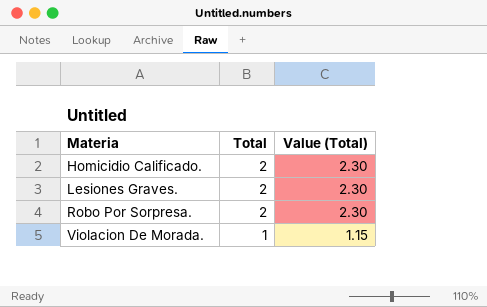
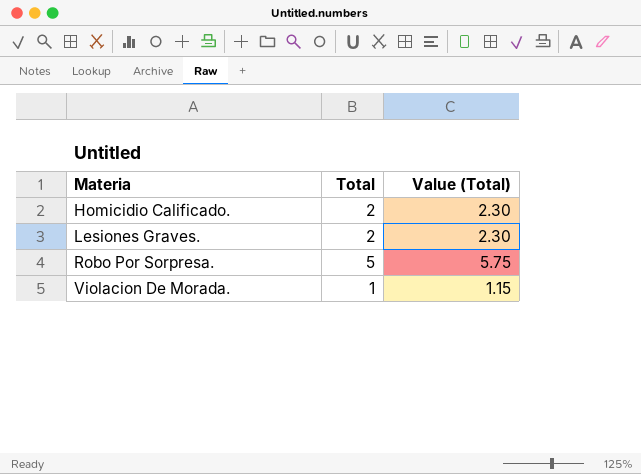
Robo Por Sorpresa. | Total: 2 -> 5
Robo Por Sorpresa. | Value (Total): 2.30 -> 5.75

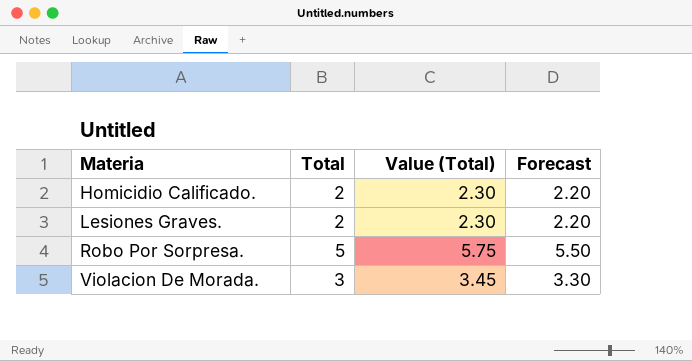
column Forecast | formula: none -> [Total] * 1.1
Violacion De Morada. | Total: 1 -> 3
Violacion De Morada. | Value (Total): 1.15 -> 3.45

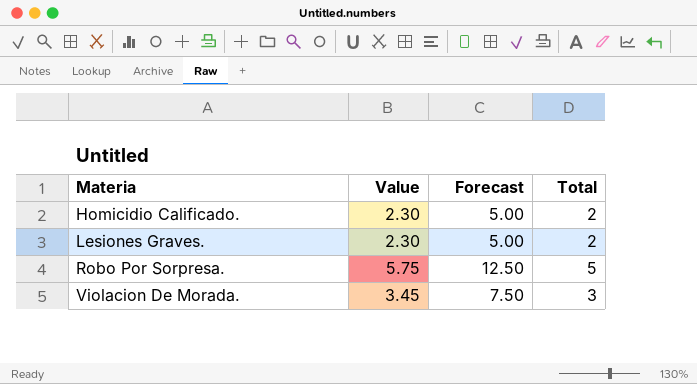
column name: Value (Total) -> Value
column Forecast | formula: [Total] * 1.1 -> [Total] * 2.5
column Total | position: 2 -> 4

